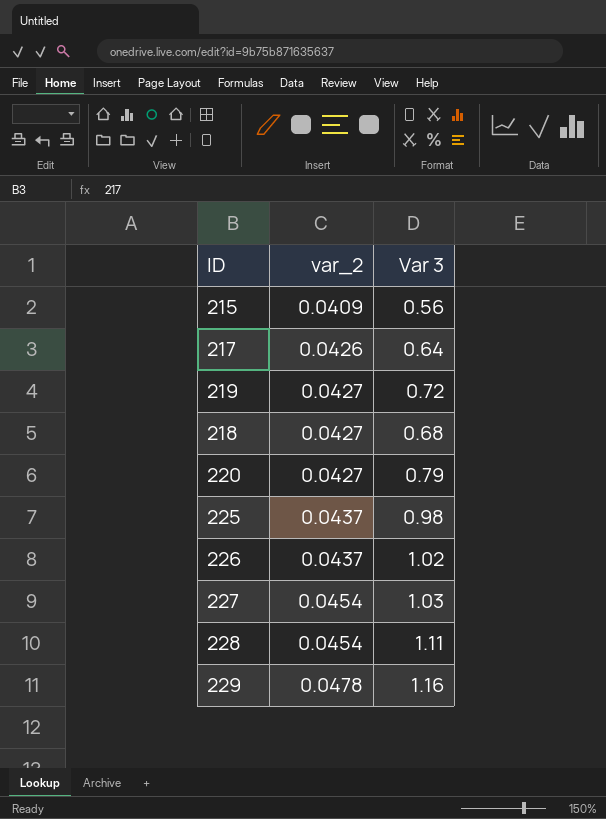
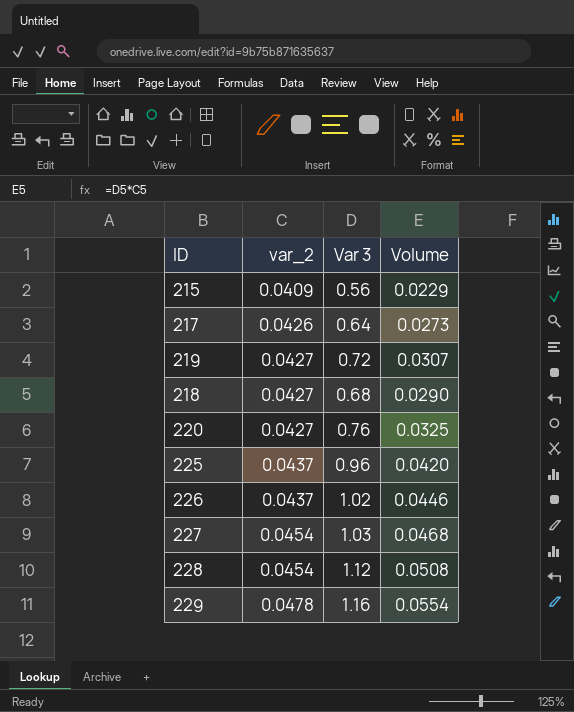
column Volume | formula: none -> [var_2] * [Var 3]
220 | Var 3: 0.79 -> 0.76
225 | Var 3: 0.98 -> 0.96
228 | Var 3: 1.11 -> 1.12

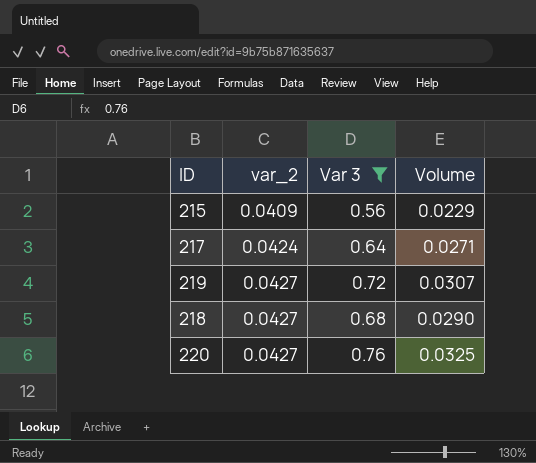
filter: none -> Var 3 <= 0.76
217 | var_2: 0.0426 -> 0.0424
217 | Volume: 0.0273 -> 0.0271

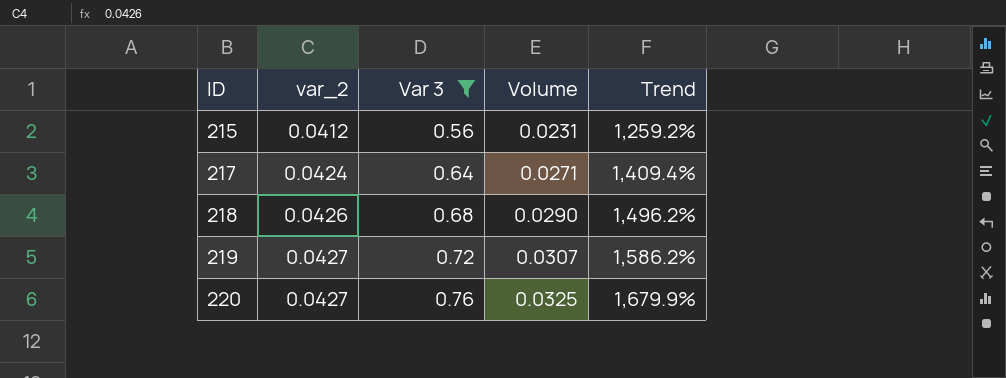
row order: var_2 ascending -> ID ascending
column Trend | formula: none -> ([Var 3] - [var_2]) / [var_2]
215 | var_2: 0.0409 -> 0.0412
215 | Volume: 0.0229 -> 0.0231
218 | var_2: 0.0427 -> 0.0426

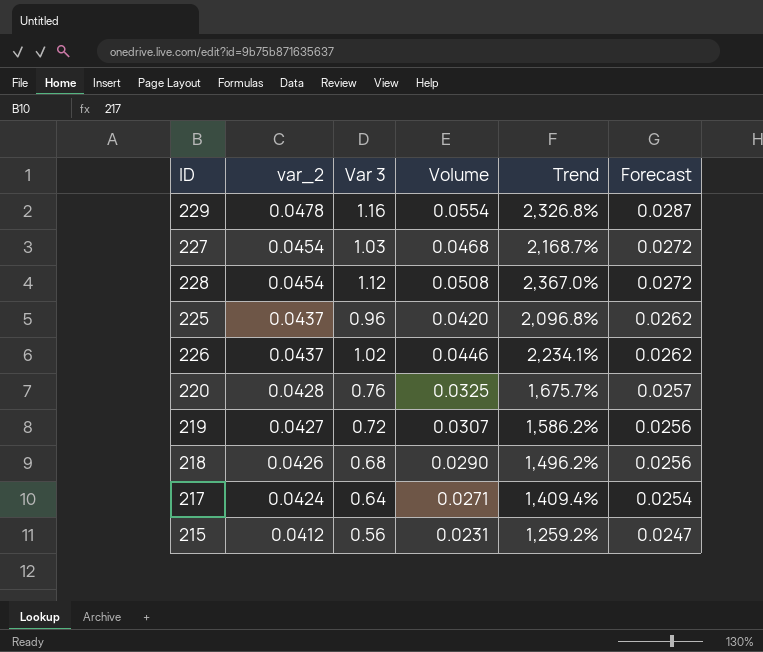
filter: Var 3 <= 0.76 -> none
row order: ID ascending -> var_2 descending
column Forecast | formula: none -> [var_2] * 0.6
220 | var_2: 0.0427 -> 0.0428
220 | Trend: 1,679.9% -> 1,675.7%

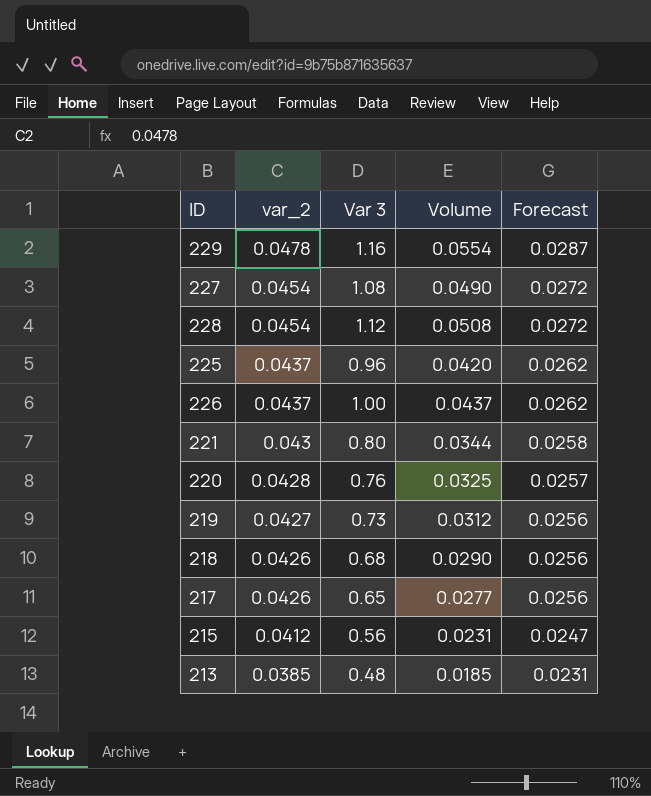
column Trend | formula: ([Var 3] - [var_2]) / [var_2] -> none
227 | Var 3: 1.03 -> 1.08
227 | Volume: 0.0468 -> 0.0490
226 | Var 3: 1.02 -> 1.00
226 | Volume: 0.0446 -> 0.0437
row 221: none -> 0.043 | 0.80 | 0.0344 | 0.0258
219 | Var 3: 0.72 -> 0.73
219 | Volume: 0.0307 -> 0.0312
217 | var_2: 0.0424 -> 0.0426
217 | Var 3: 0.64 -> 0.65
217 | Volume: 0.0271 -> 0.0277
217 | Forecast: 0.0254 -> 0.0256
row 213: none -> 0.0385 | 0.48 | 0.0185 | 0.0231

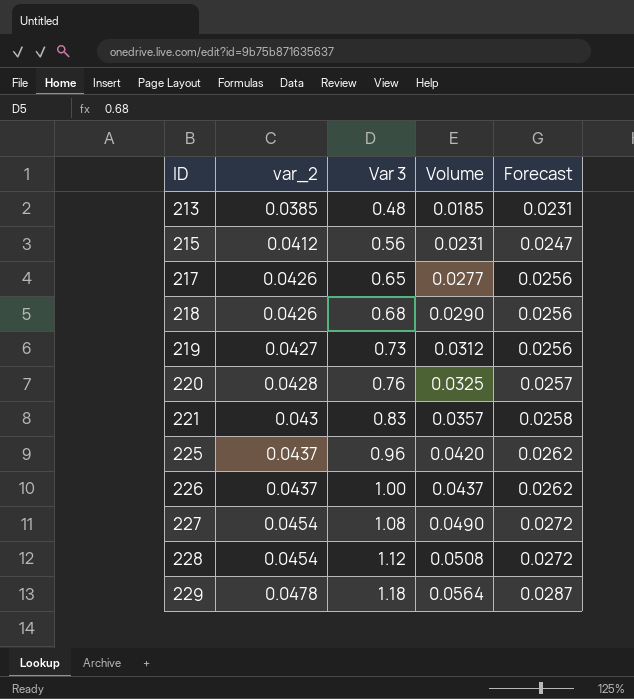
row order: var_2 descending -> ID ascending
221 | Var 3: 0.80 -> 0.83
221 | Volume: 0.0344 -> 0.0357
229 | Var 3: 1.16 -> 1.18
229 | Volume: 0.0554 -> 0.0564

